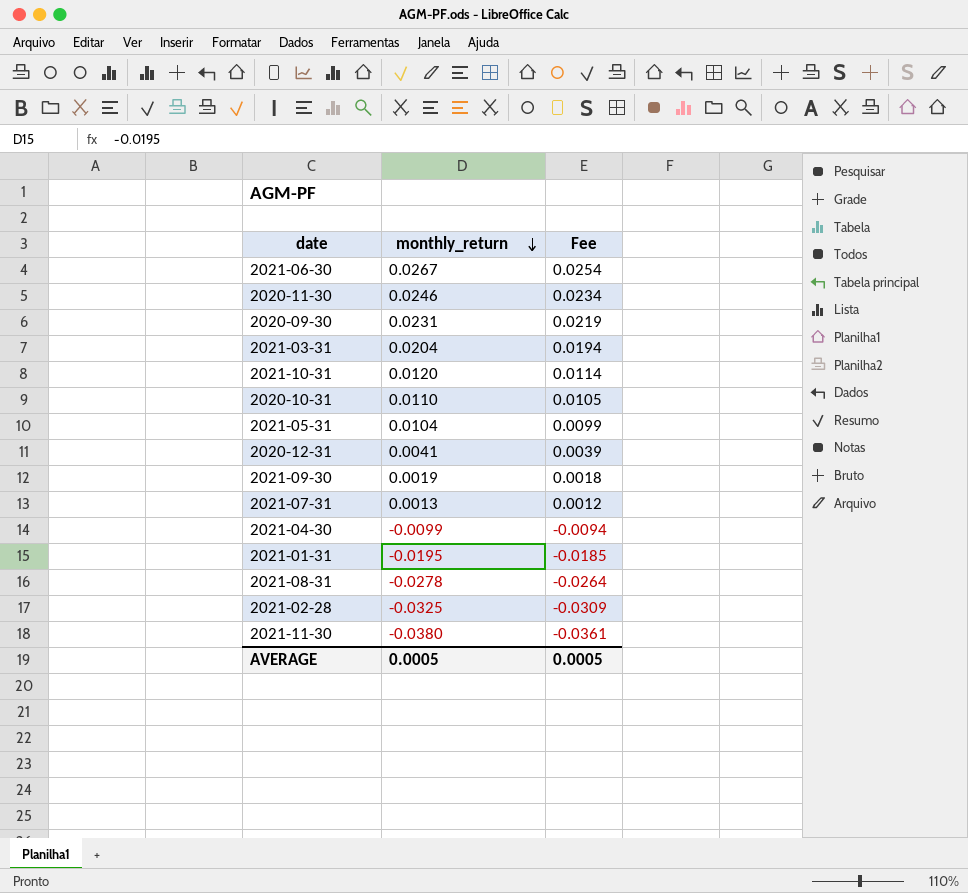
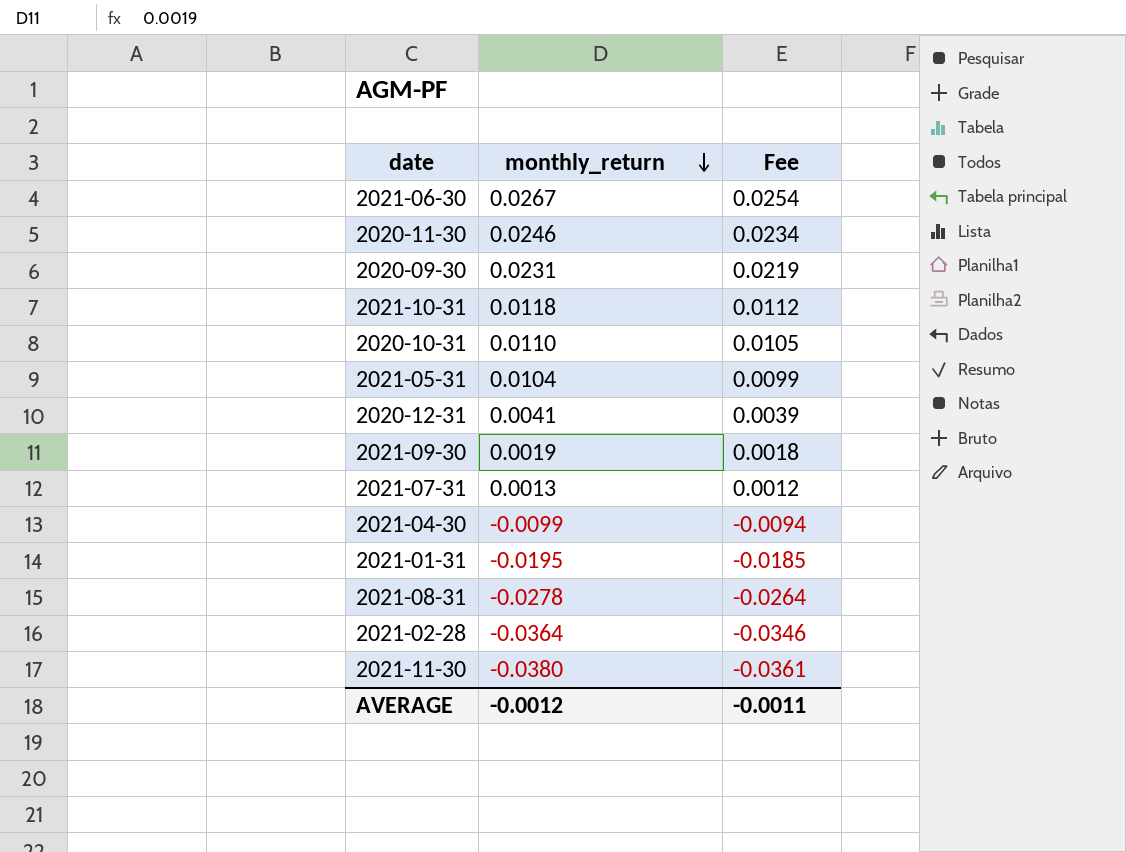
row 2021-03-31: 0.0204 | 0.0194 -> none
2021-10-31 | monthly_return: 0.0120 -> 0.0118
2021-10-31 | Fee: 0.0114 -> 0.0112
2021-02-28 | monthly_return: -0.0325 -> -0.0364
2021-02-28 | Fee: -0.0309 -> -0.0346
AVERAGE | monthly_return: 0.0005 -> -0.0012
AVERAGE | Fee: 0.0005 -> -0.0011

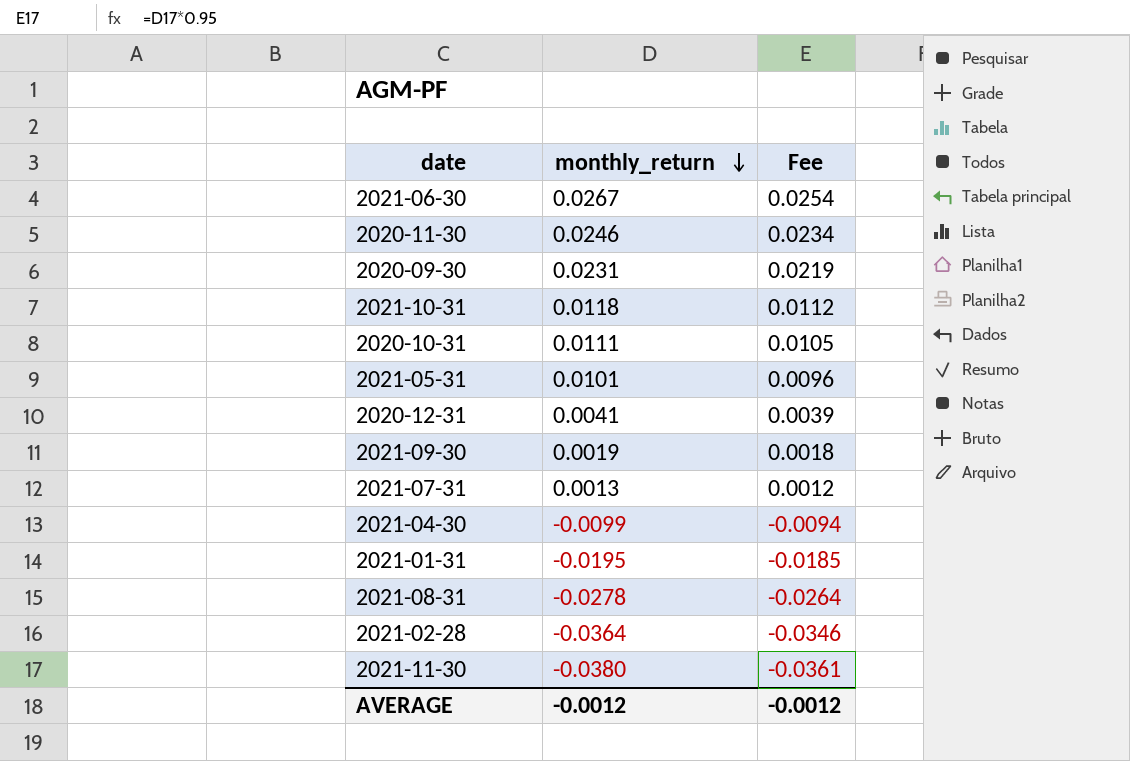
2020-10-31 | monthly_return: 0.0110 -> 0.0111
2021-05-31 | monthly_return: 0.0104 -> 0.0101
2021-05-31 | Fee: 0.0099 -> 0.0096
AVERAGE | Fee: -0.0011 -> -0.0012

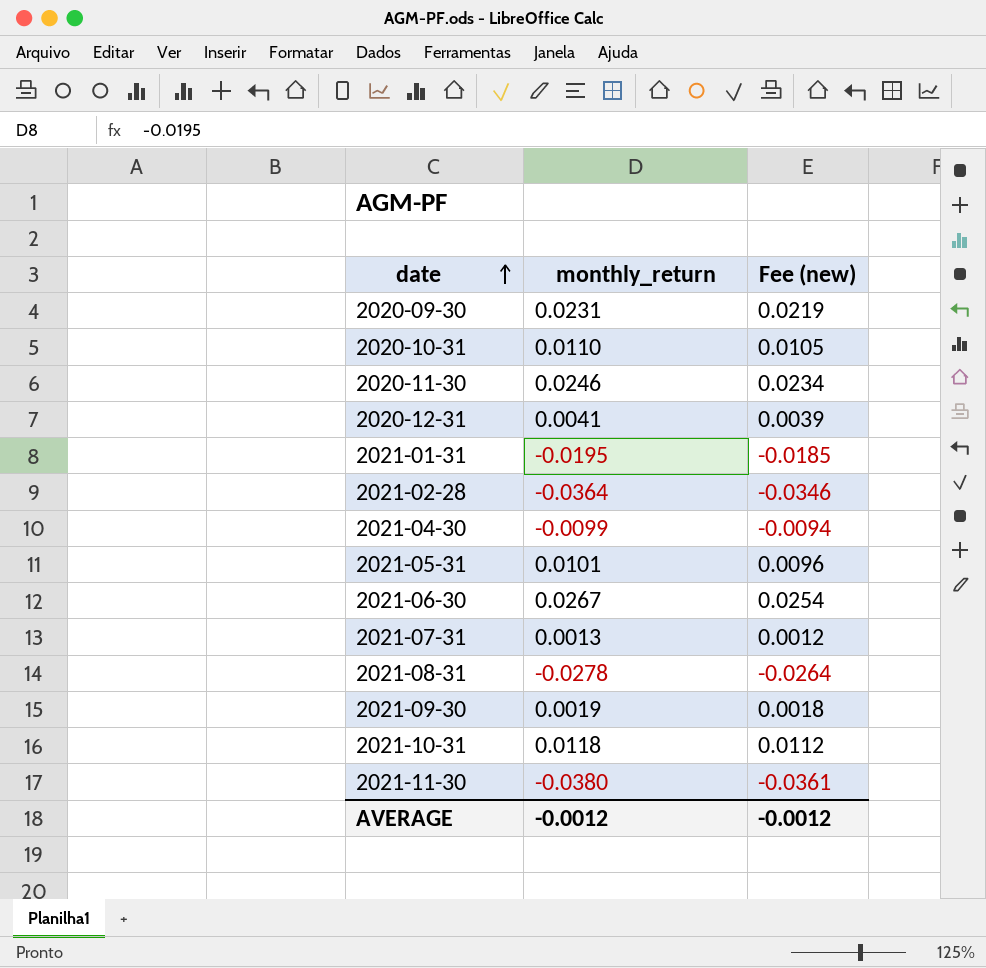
row order: monthly_return descending -> date ascending
column name: Fee -> Fee (new)
2020-10-31 | monthly_return: 0.0111 -> 0.0110

